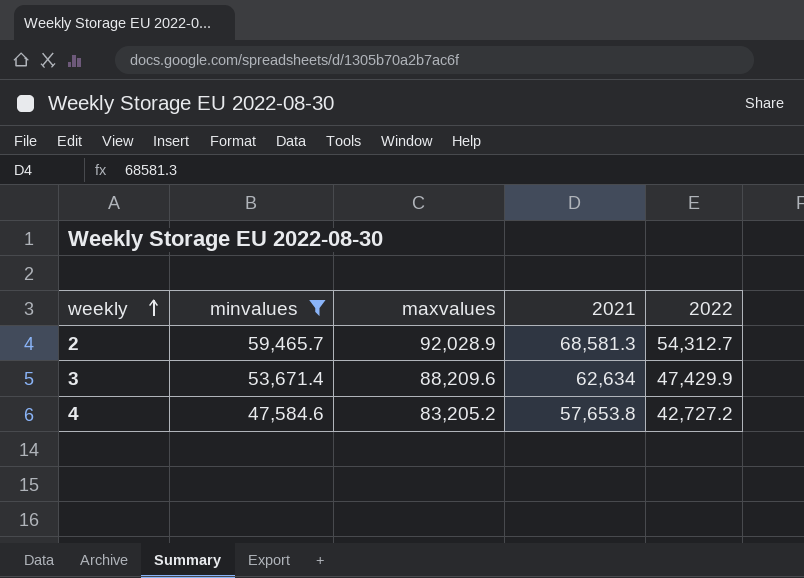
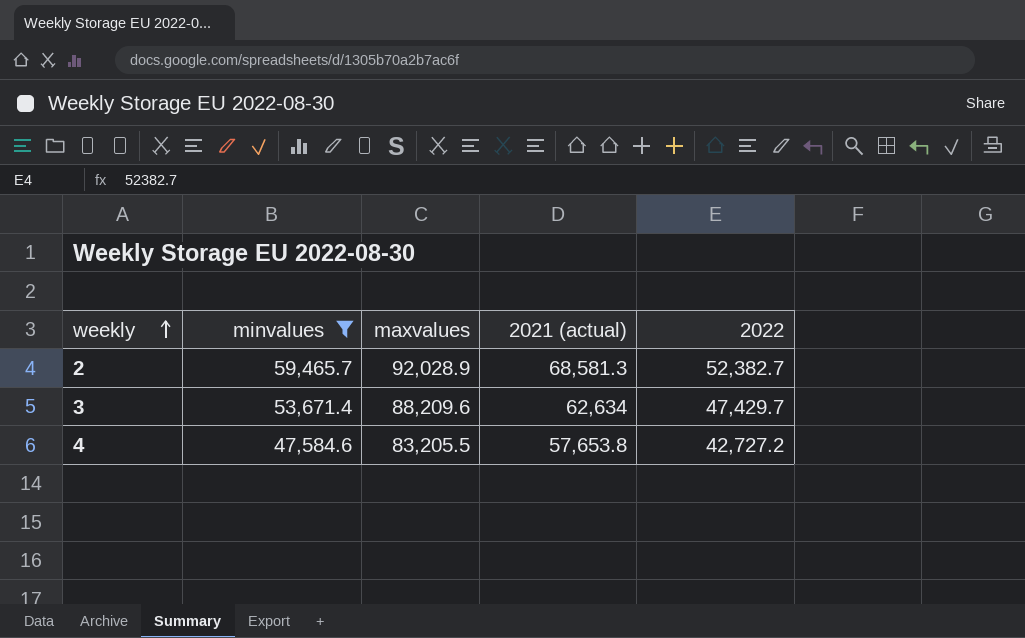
column name: 2021 -> 2021 (actual)
2 | 2022: 54,312.7 -> 52,382.7
3 | 2022: 47,429.9 -> 47,429.7
4 | maxvalues: 83,205.2 -> 83,205.5

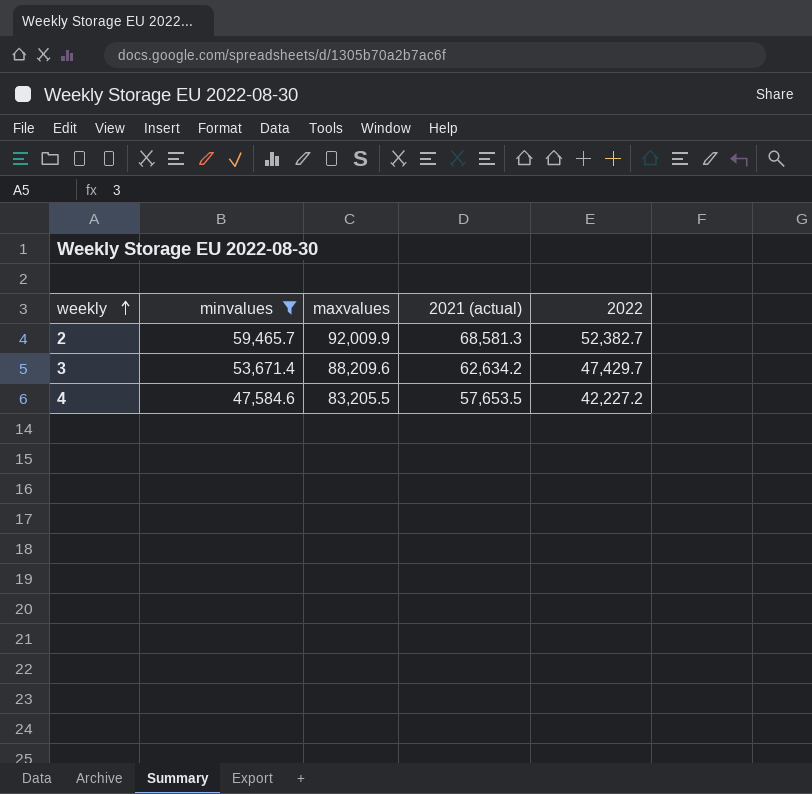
2 | maxvalues: 92,028.9 -> 92,009.9
3 | 2021 (actual): 62,634 -> 62,634.2
4 | 2021 (actual): 57,653.8 -> 57,653.5
4 | 2022: 42,727.2 -> 42,227.2

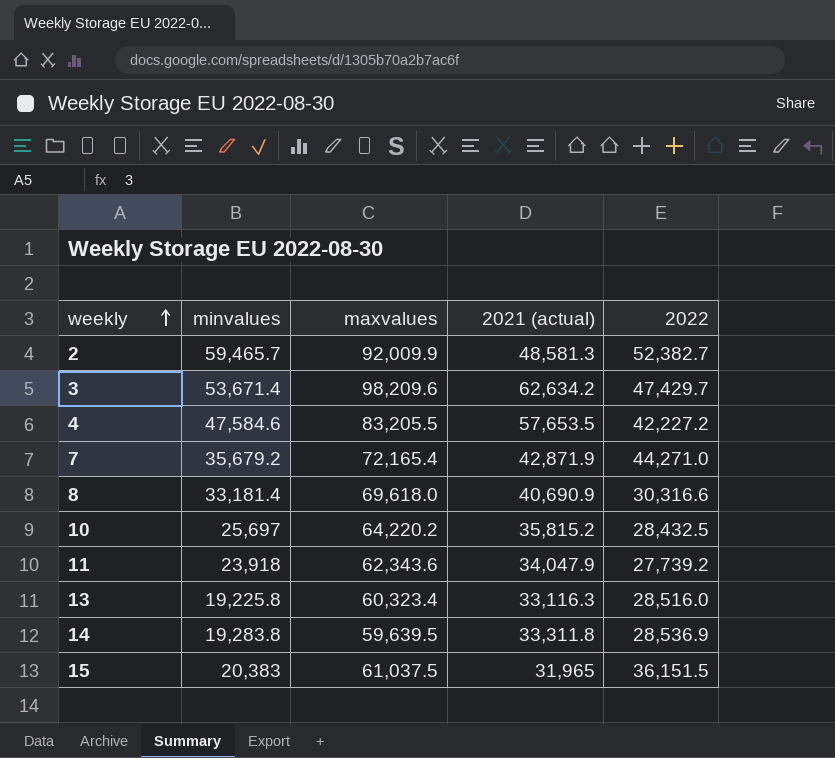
filter: minvalues >= 47,584.6 -> none
2 | 2021 (actual): 68,581.3 -> 48,581.3
3 | maxvalues: 88,209.6 -> 98,209.6

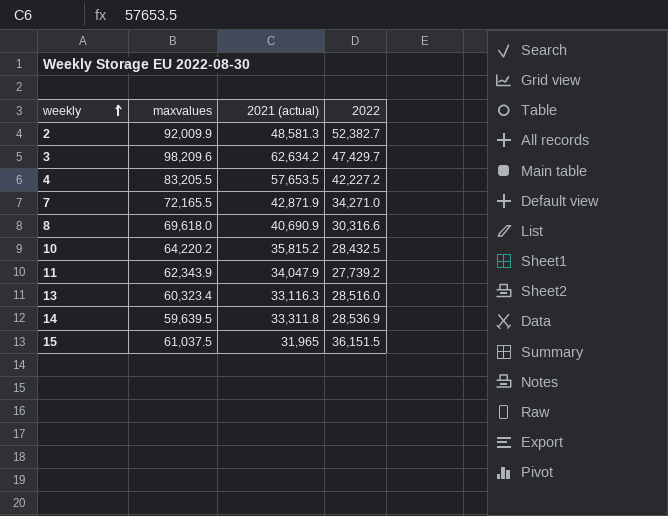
column minvalues | position: 2 -> none
7 | maxvalues: 72,165.4 -> 72,165.5
7 | 2022: 44,271.0 -> 34,271.0
11 | maxvalues: 62,343.6 -> 62,343.9

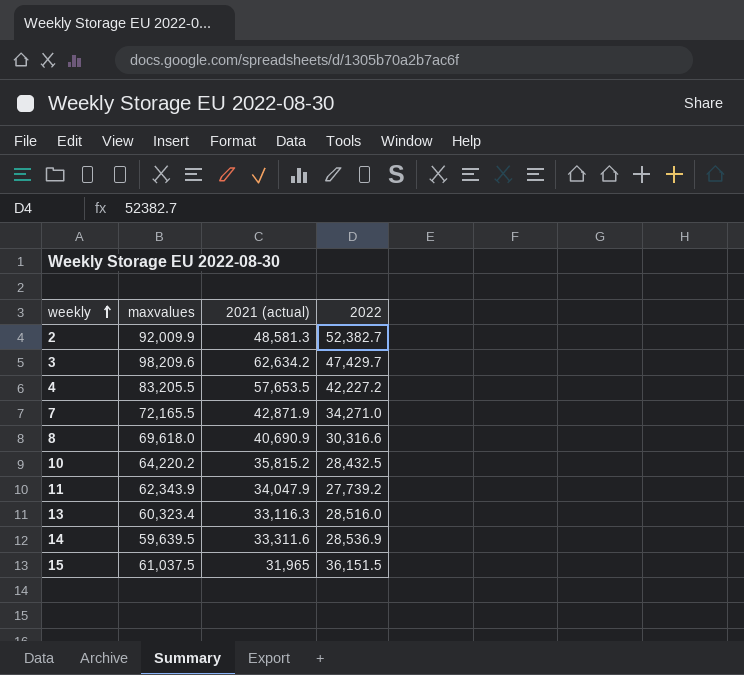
14 | 2021 (actual): 33,311.8 -> 33,311.6

